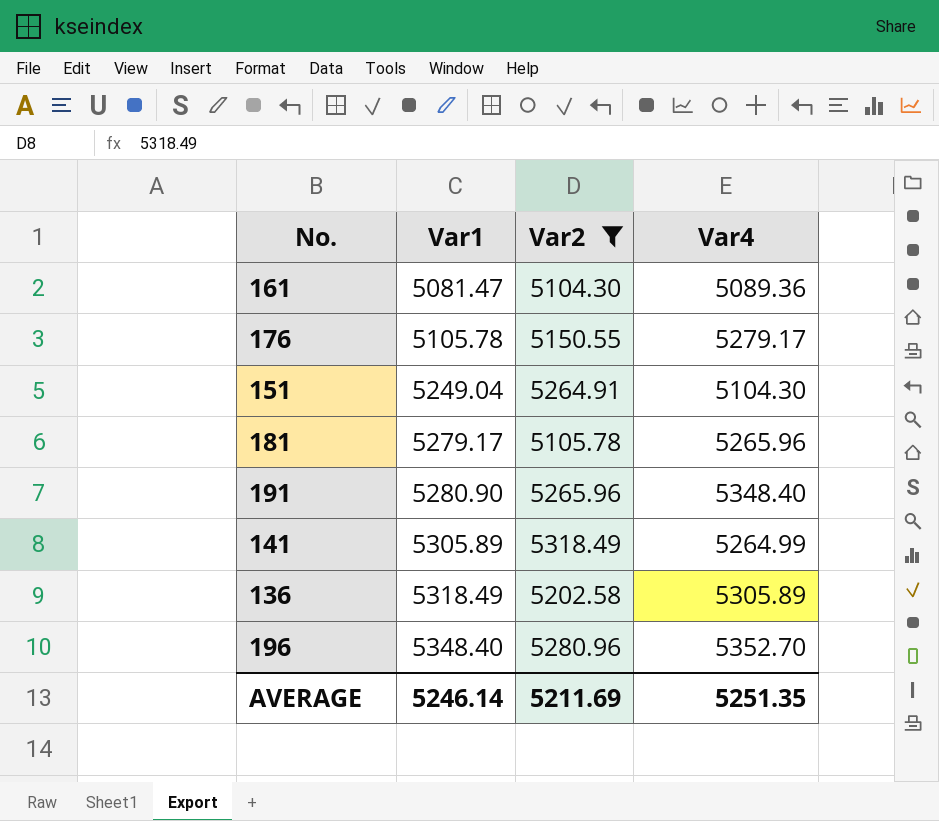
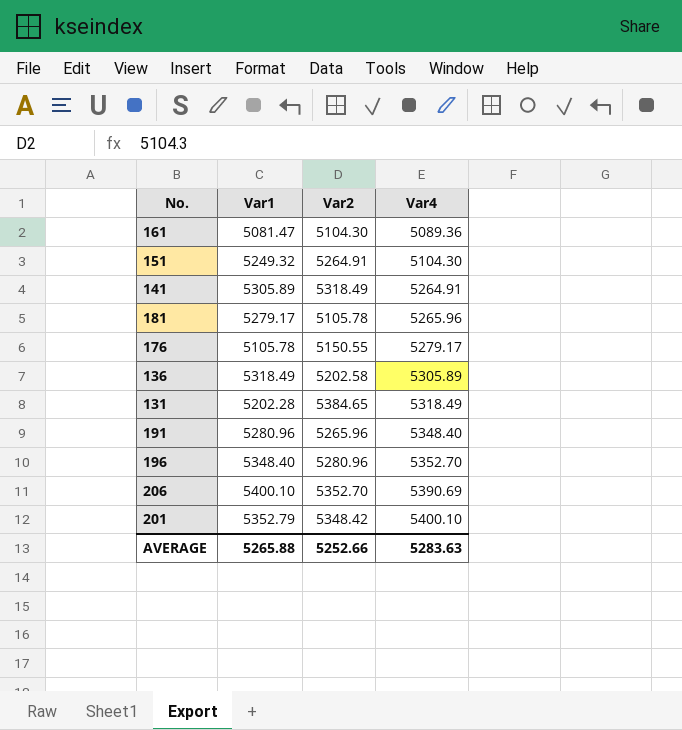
filter: Var2 <= 5318.49 -> none
row order: Var1 ascending -> Var4 ascending
151 | Var1: 5249.04 -> 5249.32
141 | Var4: 5264.99 -> 5264.91
191 | Var1: 5280.90 -> 5280.96
AVERAGE | Var1: 5246.14 -> 5265.88
AVERAGE | Var2: 5211.69 -> 5252.66
AVERAGE | Var4: 5251.35 -> 5283.63

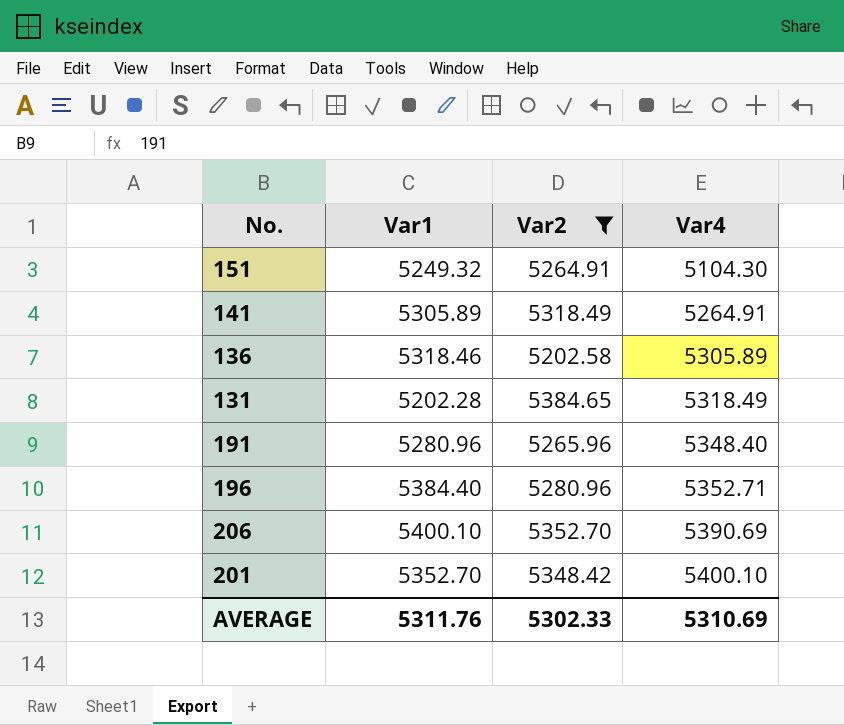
filter: none -> Var2 >= 5202.58
136 | Var1: 5318.49 -> 5318.46
196 | Var1: 5348.40 -> 5384.40
196 | Var4: 5352.70 -> 5352.71
201 | Var1: 5352.79 -> 5352.70
AVERAGE | Var1: 5265.88 -> 5311.76
AVERAGE | Var2: 5252.66 -> 5302.33
AVERAGE | Var4: 5283.63 -> 5310.69

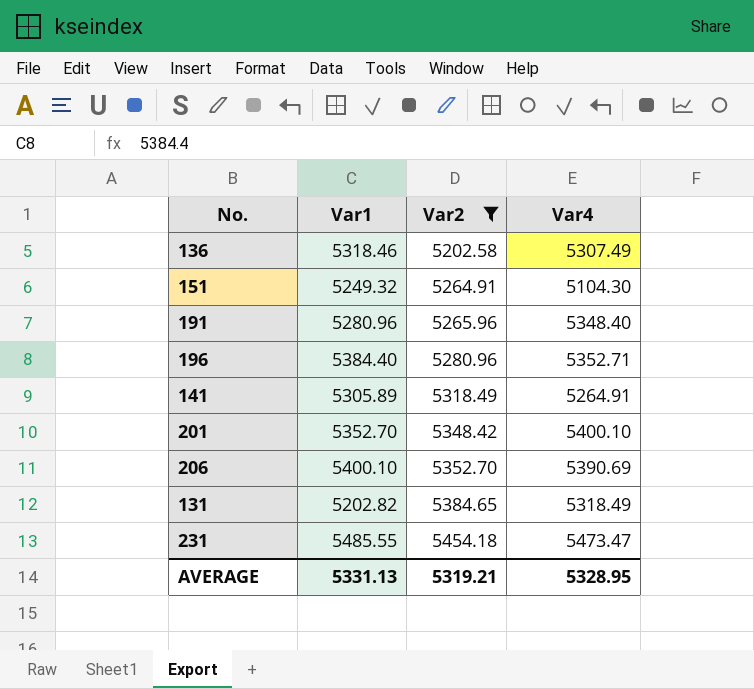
row order: Var4 ascending -> Var2 ascending
136 | Var4: 5305.89 -> 5307.49
131 | Var1: 5202.28 -> 5202.82
row 231: none -> 5485.55 | 5454.18 | 5473.47
AVERAGE | Var1: 5311.76 -> 5331.13
AVERAGE | Var2: 5302.33 -> 5319.21
AVERAGE | Var4: 5310.69 -> 5328.95

